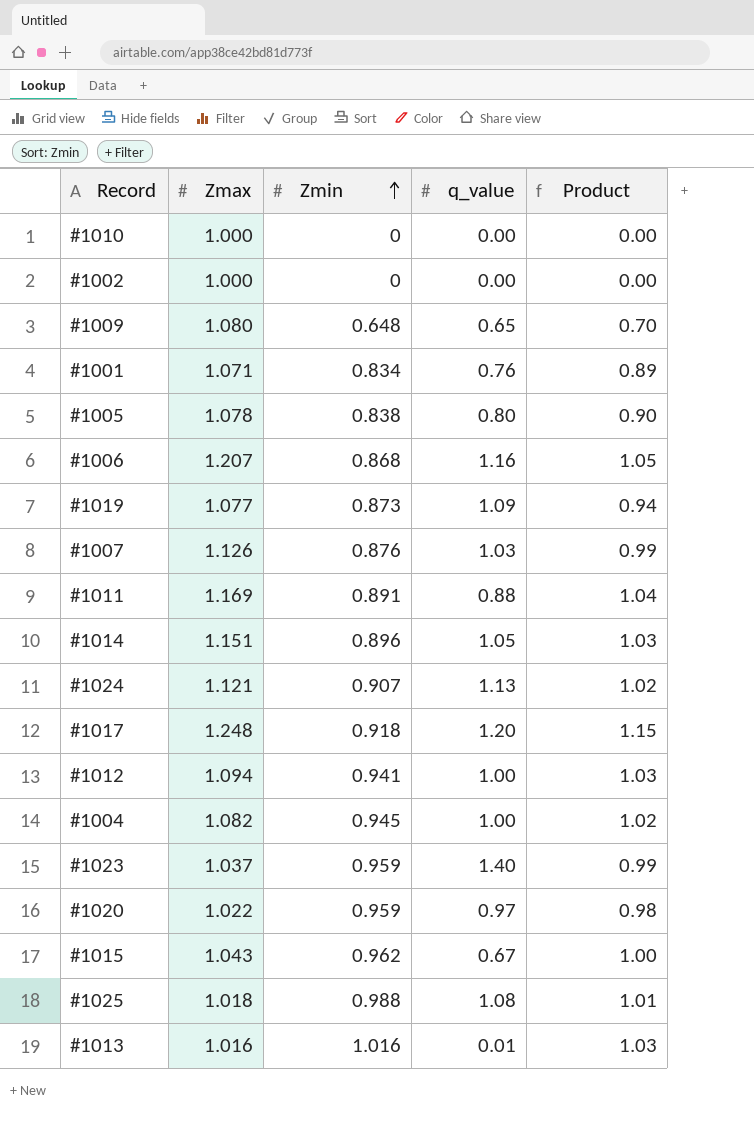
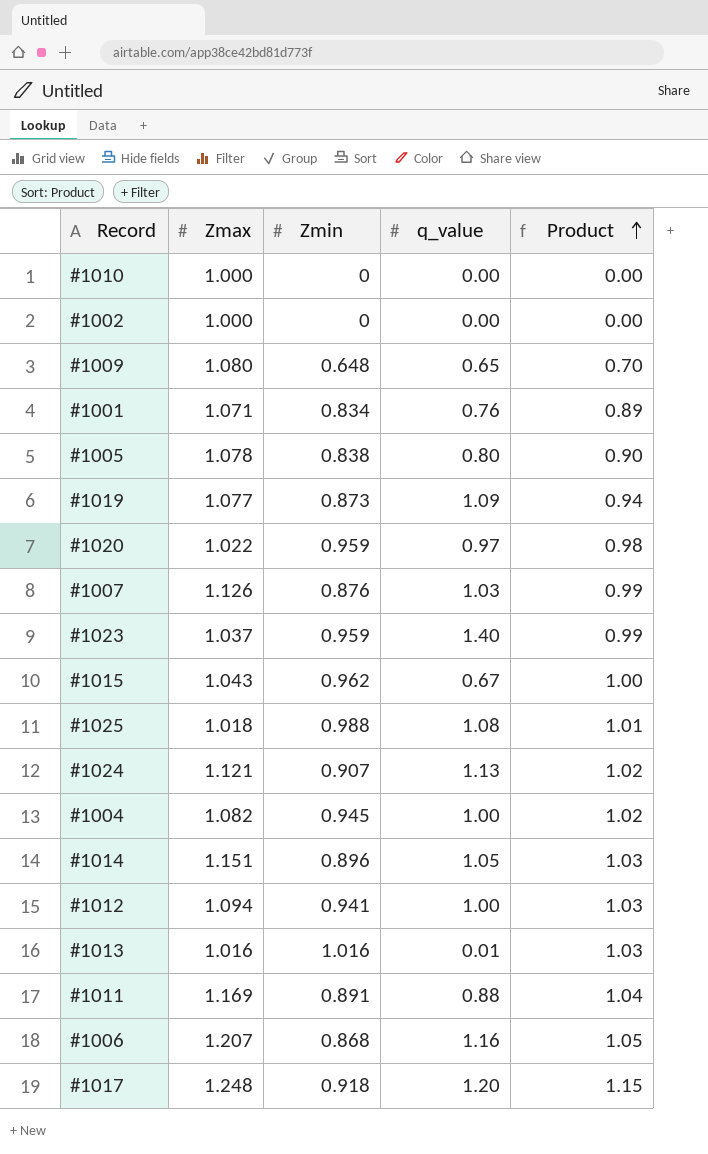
row order: Zmin ascending -> Product ascending

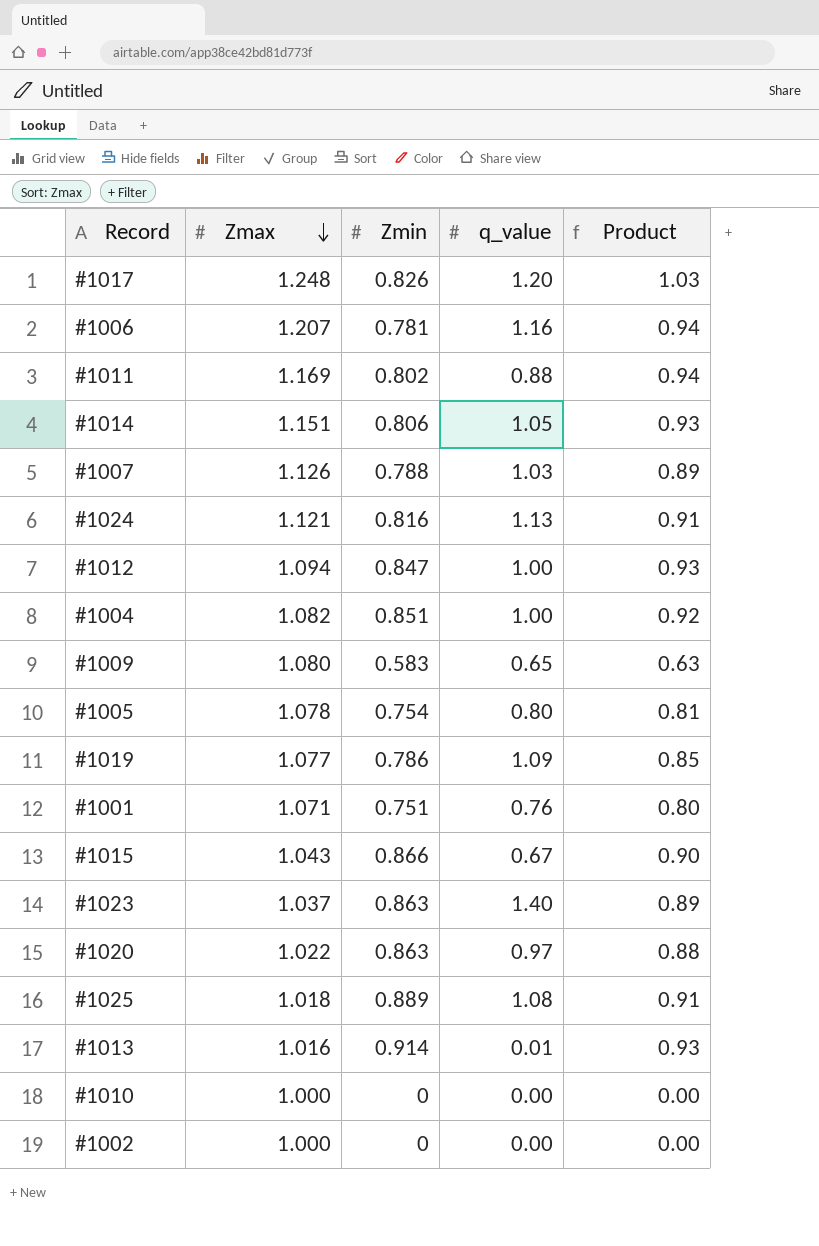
row order: Product ascending -> Zmax descending
#1017 | Zmin: 0.918 -> 0.826
#1017 | Product: 1.15 -> 1.03
#1006 | Zmin: 0.868 -> 0.781
#1006 | Product: 1.05 -> 0.94
#1011 | Zmin: 0.891 -> 0.802
#1011 | Product: 1.04 -> 0.94
#1014 | Zmin: 0.896 -> 0.806
#1014 | Product: 1.03 -> 0.93
#1007 | Zmin: 0.876 -> 0.788
#1007 | Product: 0.99 -> 0.89
#1024 | Zmin: 0.907 -> 0.816
#1024 | Product: 1.02 -> 0.91
#1012 | Zmin: 0.941 -> 0.847
#1012 | Product: 1.03 -> 0.93
#1004 | Zmin: 0.945 -> 0.851
#1004 | Product: 1.02 -> 0.92
#1009 | Zmin: 0.648 -> 0.583
#1009 | Product: 0.70 -> 0.63
#1005 | Zmin: 0.838 -> 0.754
#1005 | Product: 0.90 -> 0.81
#1019 | Zmin: 0.873 -> 0.786
#1019 | Product: 0.94 -> 0.85
#1001 | Zmin: 0.834 -> 0.751
#1001 | Product: 0.89 -> 0.80
#1015 | Zmin: 0.962 -> 0.866
#1015 | Product: 1.00 -> 0.90
#1023 | Zmin: 0.959 -> 0.863
#1023 | Product: 0.99 -> 0.89
#1020 | Zmin: 0.959 -> 0.863
#1020 | Product: 0.98 -> 0.88
#1025 | Zmin: 0.988 -> 0.889
#1025 | Product: 1.01 -> 0.91
#1013 | Zmin: 1.016 -> 0.914
#1013 | Product: 1.03 -> 0.93

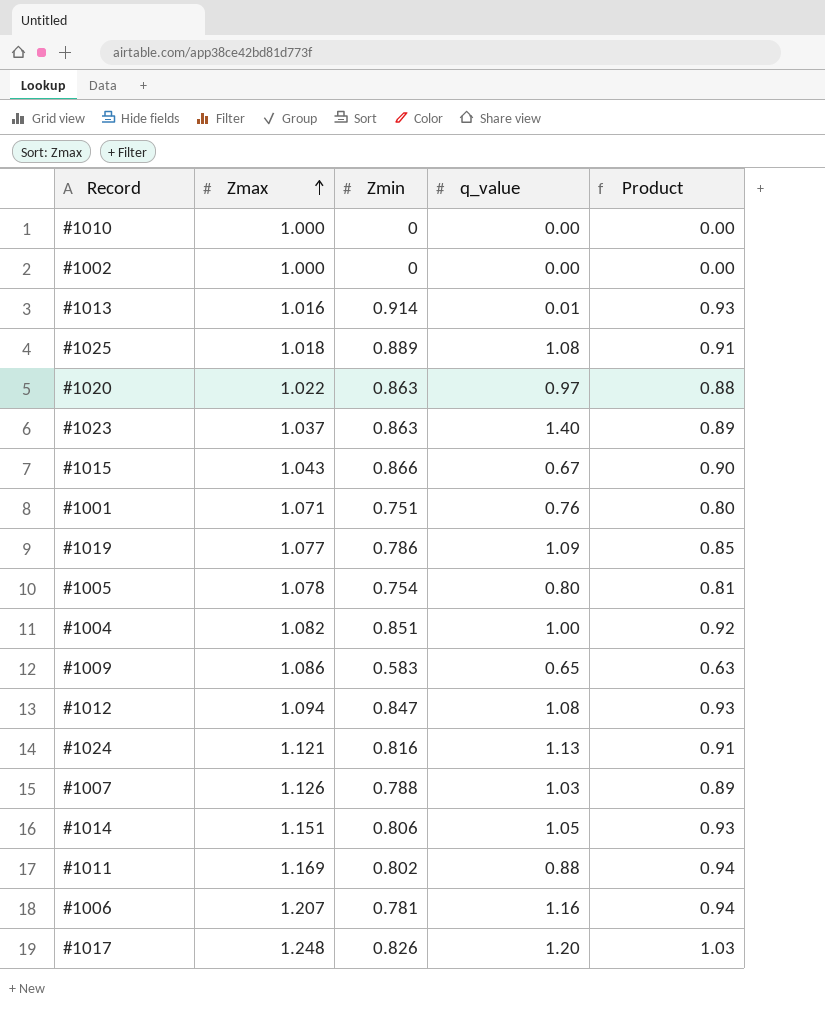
row order: Zmax descending -> Zmax ascending
#1009 | Zmax: 1.080 -> 1.086
#1012 | q_value: 1.00 -> 1.08

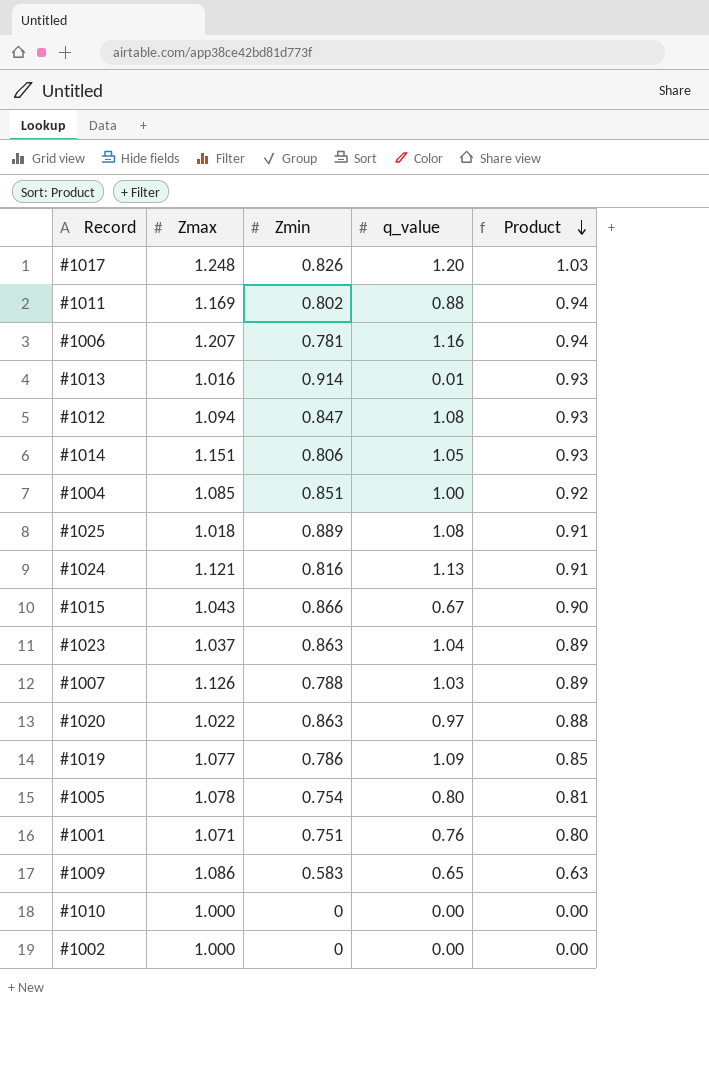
row order: Zmax ascending -> Product descending
#1004 | Zmax: 1.082 -> 1.085
#1023 | q_value: 1.40 -> 1.04

